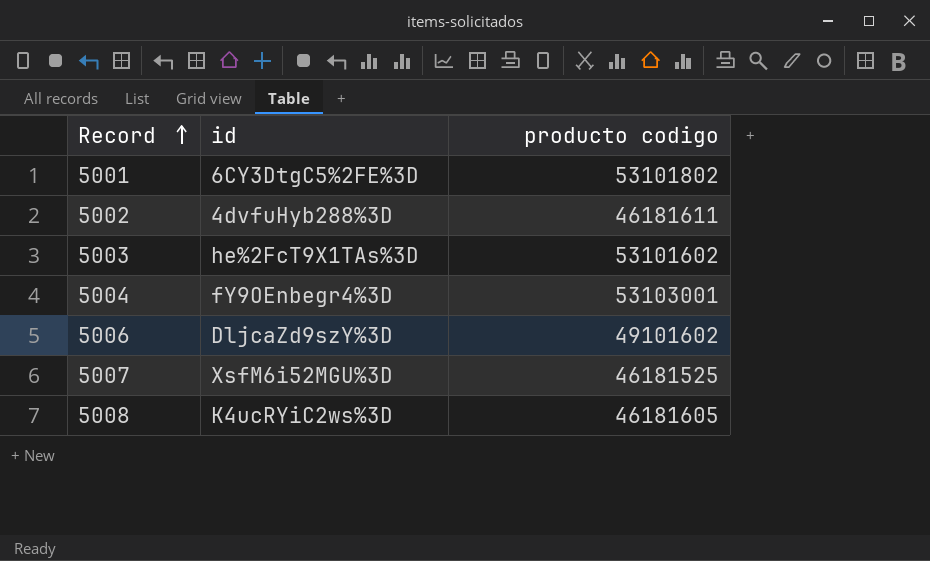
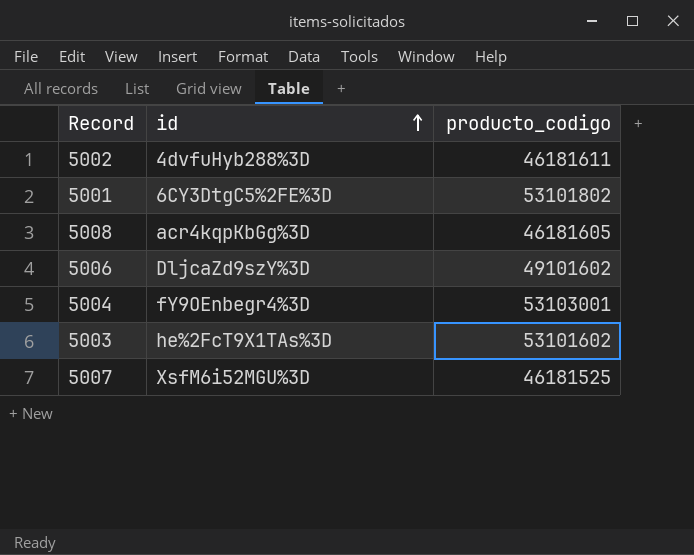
row order: Record ascending -> id ascending
column name: producto codigo -> producto_codigo
5008 | id: K4ucRYiC2ws%3D -> acr4kqpKbGg%3D

